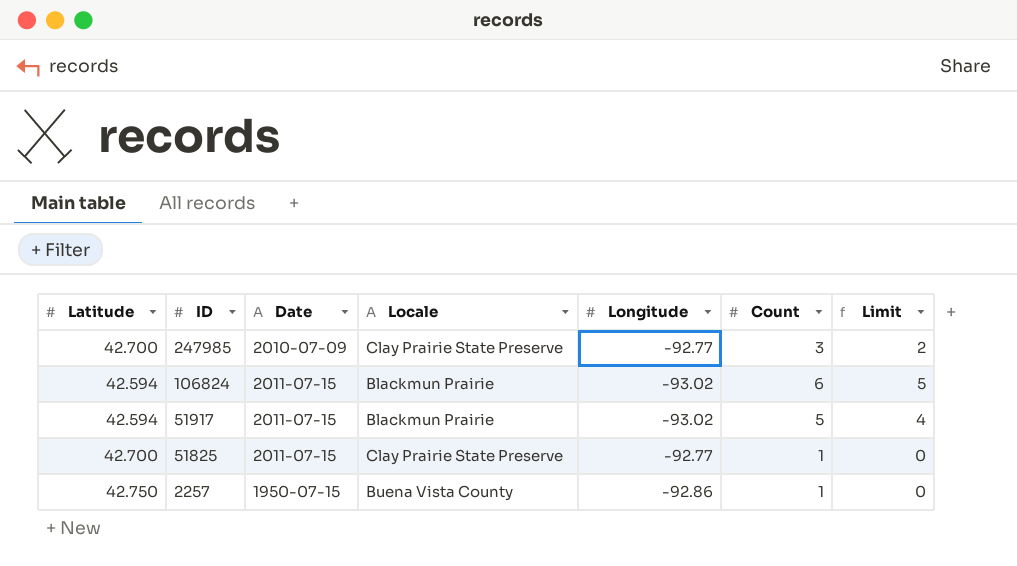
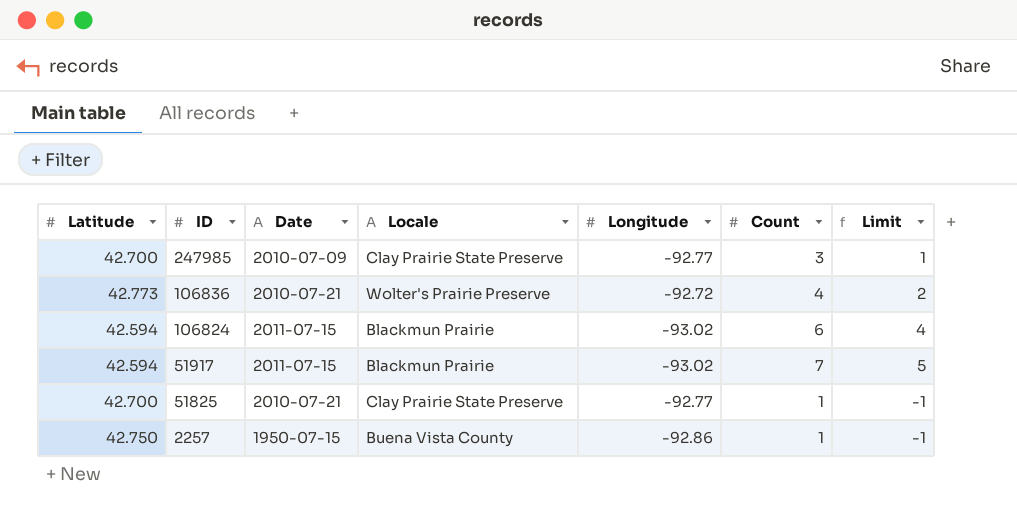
column Limit | formula: [Count] - 1 -> [Count] - 2
row 106836: none -> 42.773 | 2010-07-21 | Wolter's Prairie Preserve | -92.72 | 4 | 2
51917 | Count: 5 -> 7
51825 | Date: 2011-07-15 -> 2010-07-21

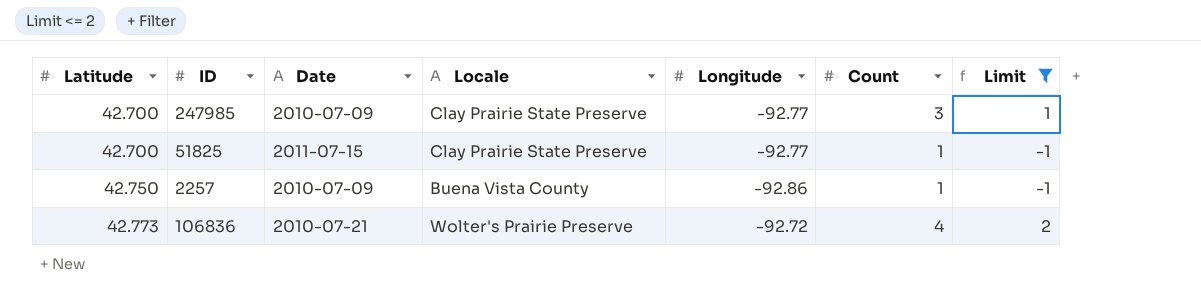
filter: none -> Limit <= 2
row order: ID descending -> Latitude ascending
51825 | Date: 2010-07-21 -> 2011-07-15
2257 | Date: 1950-07-15 -> 2010-07-09

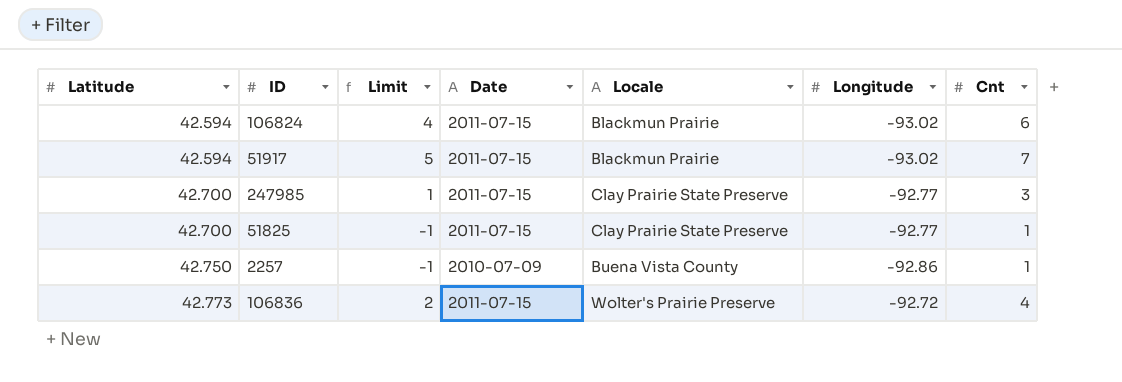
filter: Limit <= 2 -> none
column Limit | position: 7 -> 3
column name: Count -> Cnt
247985 | Date: 2010-07-09 -> 2011-07-15
106836 | Date: 2010-07-21 -> 2011-07-15

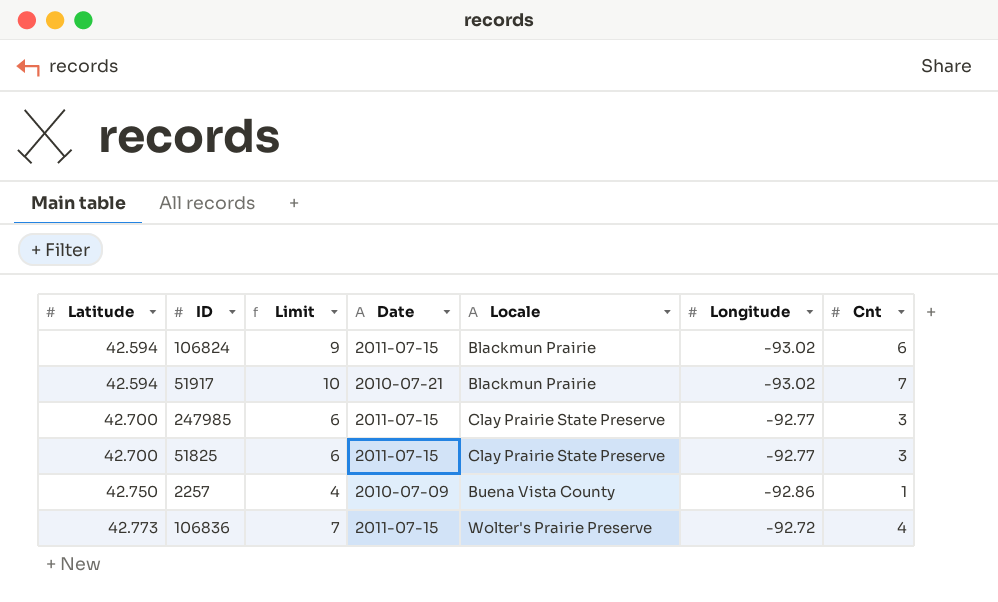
column Limit | formula: [Cnt] - 2 -> [Cnt] + 3
51917 | Date: 2011-07-15 -> 2010-07-21
51825 | Cnt: 1 -> 3

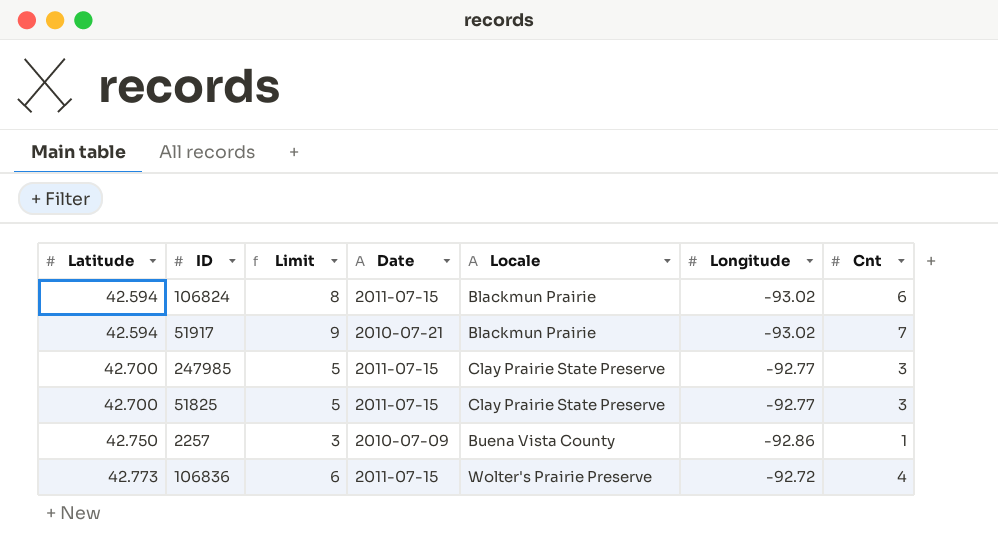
column Limit | formula: [Cnt] + 3 -> [Cnt] + 2

